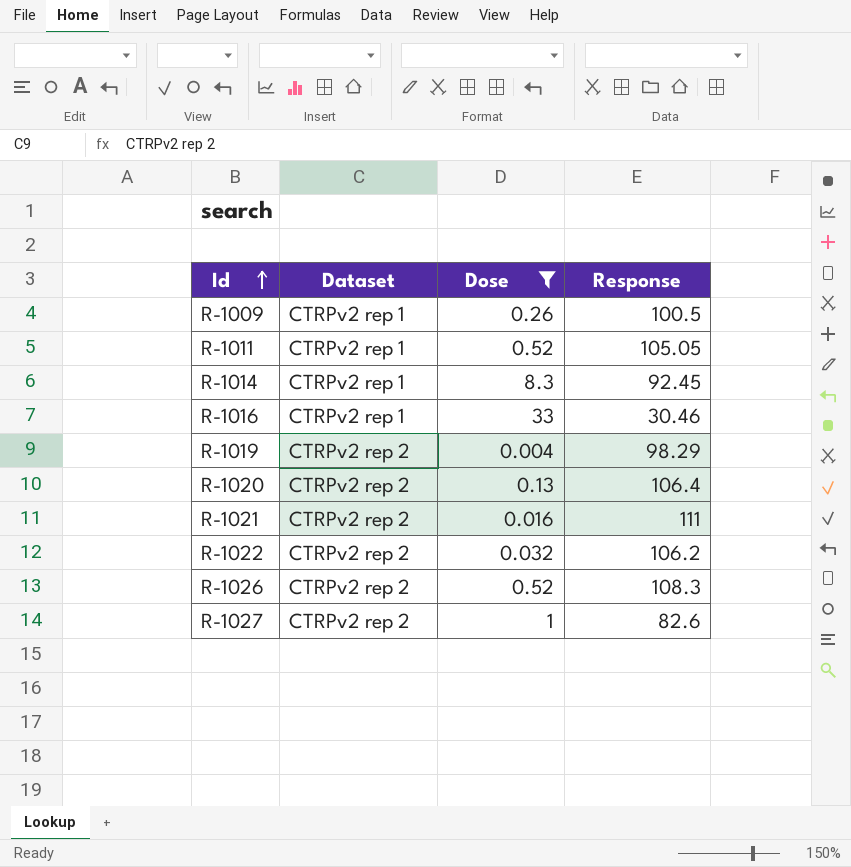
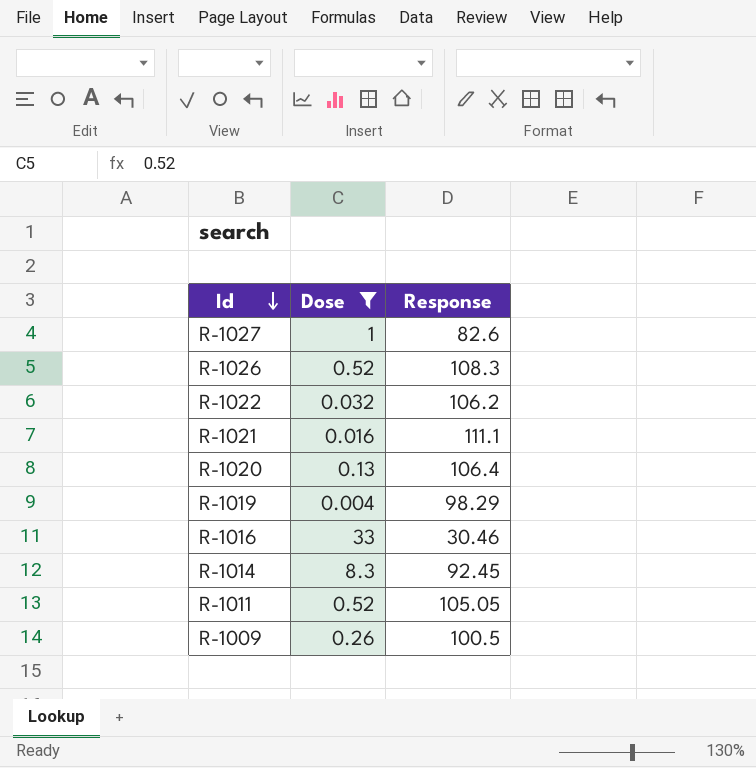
row order: Id ascending -> Id descending
column Dataset | position: 2 -> none
R-1021 | Response: 111 -> 111.1

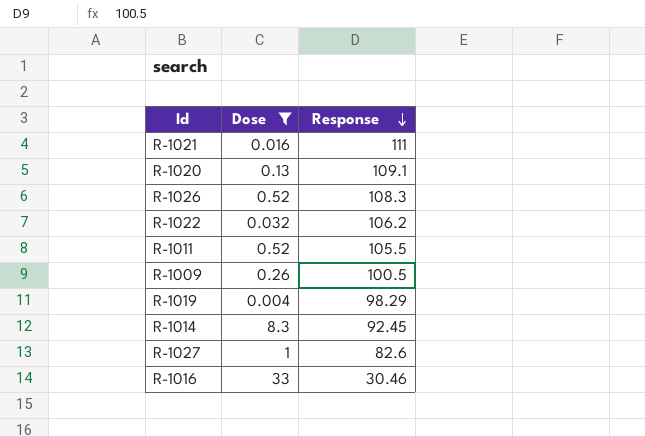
row order: Id descending -> Response descending
R-1021 | Response: 111.1 -> 111
R-1020 | Response: 106.4 -> 109.1
R-1011 | Response: 105.05 -> 105.5

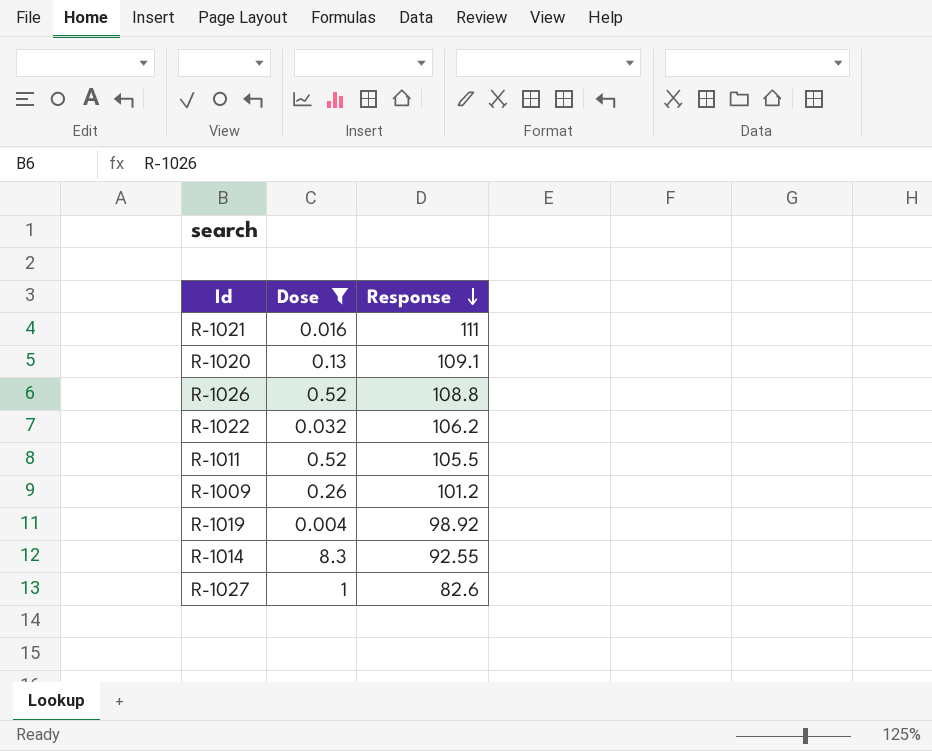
row R-1016: 33 | 30.46 -> none
R-1026 | Response: 108.3 -> 108.8
R-1009 | Response: 100.5 -> 101.2
R-1019 | Response: 98.29 -> 98.92
R-1014 | Response: 92.45 -> 92.55

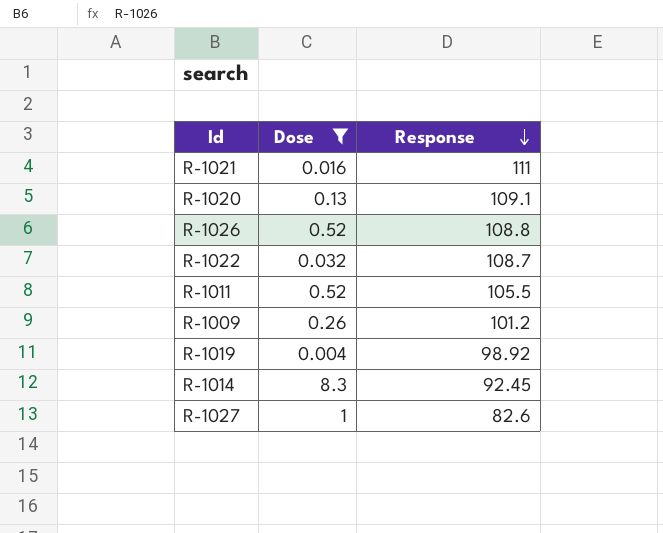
R-1022 | Response: 106.2 -> 108.7
R-1014 | Response: 92.55 -> 92.45

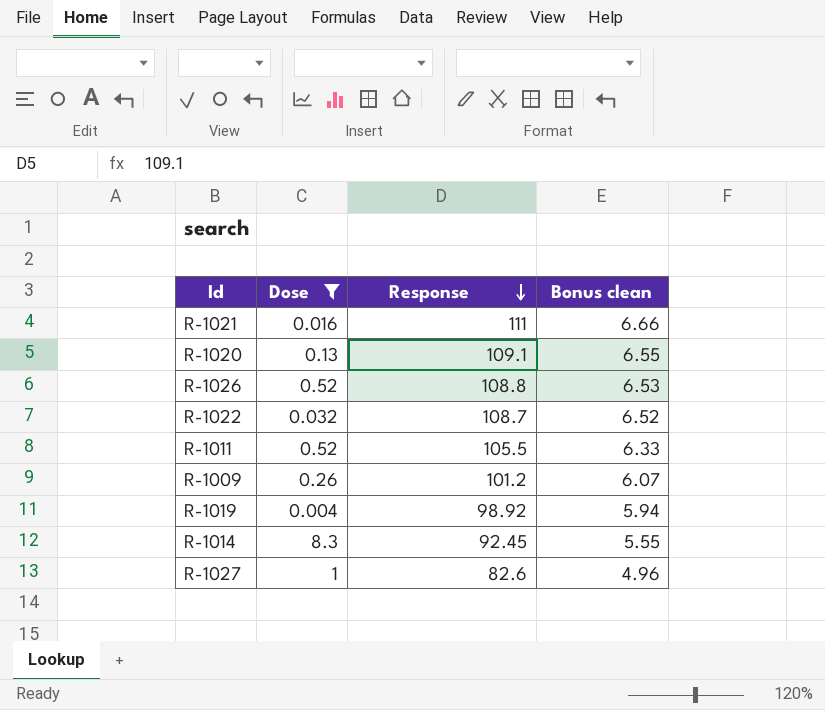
column Bonus clean | formula: none -> [Response] * 0.06

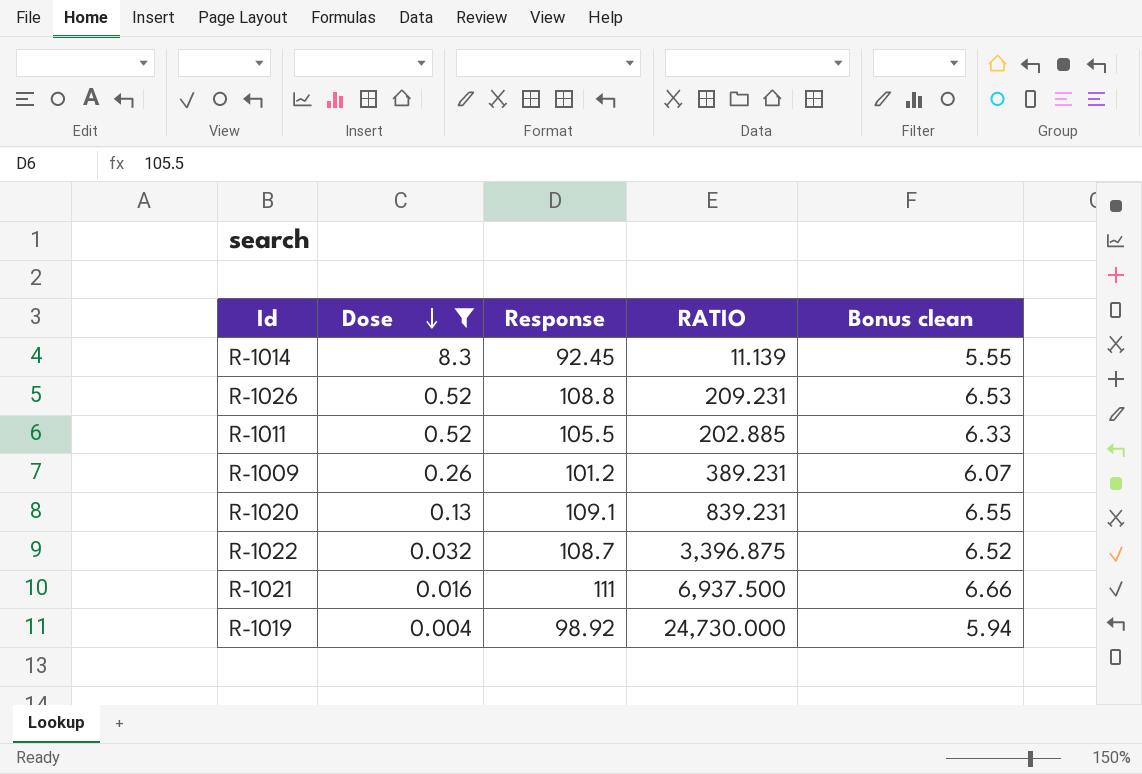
row order: Response descending -> Dose descending
column RATIO | formula: none -> [Response] / [Dose]
row R-1027: 1 | 82.6 | 4.96 -> none

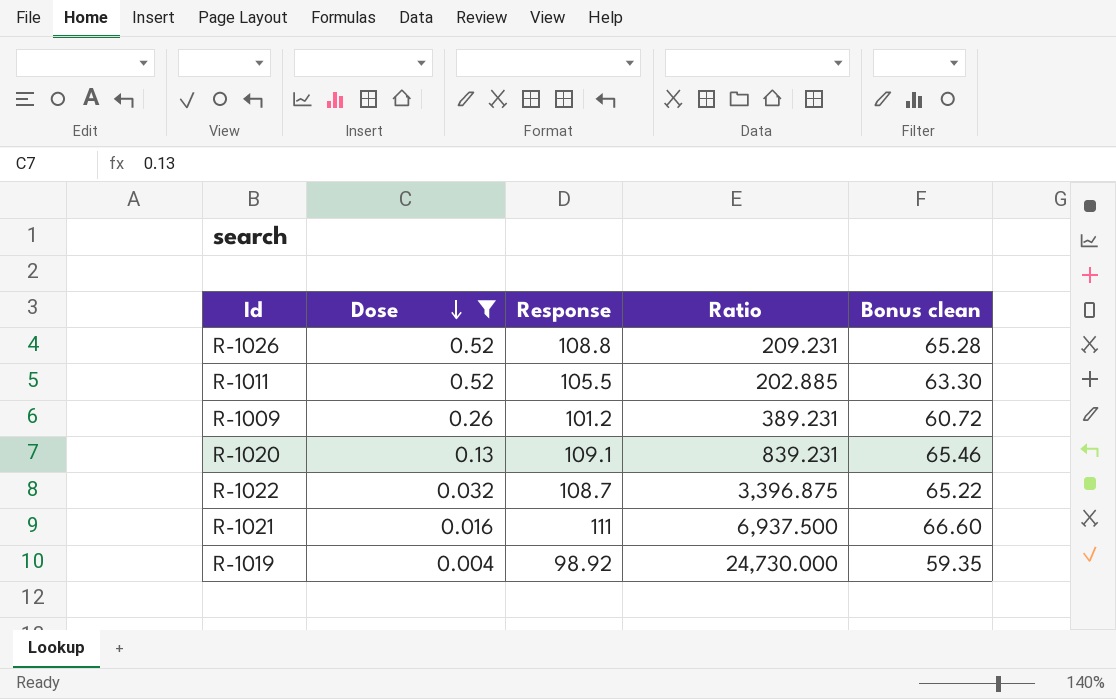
column name: RATIO -> Ratio
column Bonus clean | formula: [Response] * 0.06 -> [Response] * 0.6
row R-1014: 8.3 | 92.45 | 11.139 | 5.55 -> none

